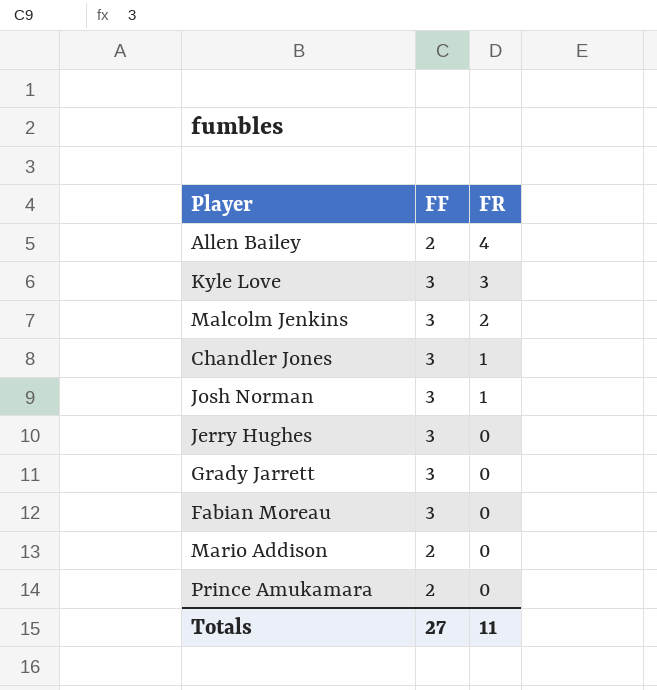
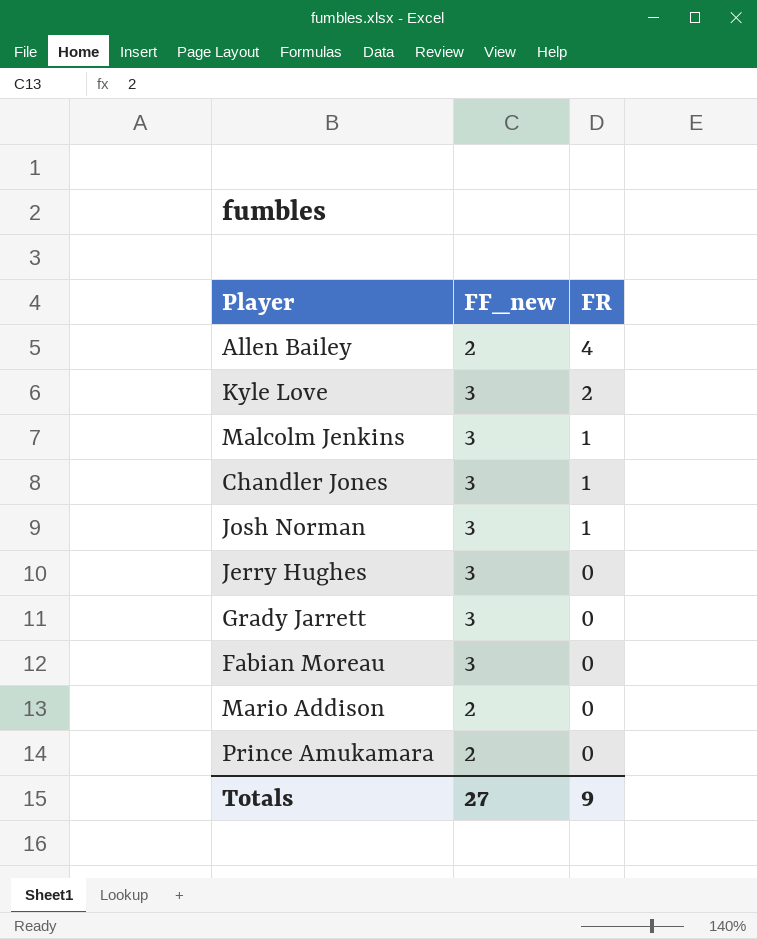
column name: FF -> FF_new
Kyle Love | FR: 3 -> 2
Malcolm Jenkins | FR: 2 -> 1
Totals | FR: 11 -> 9

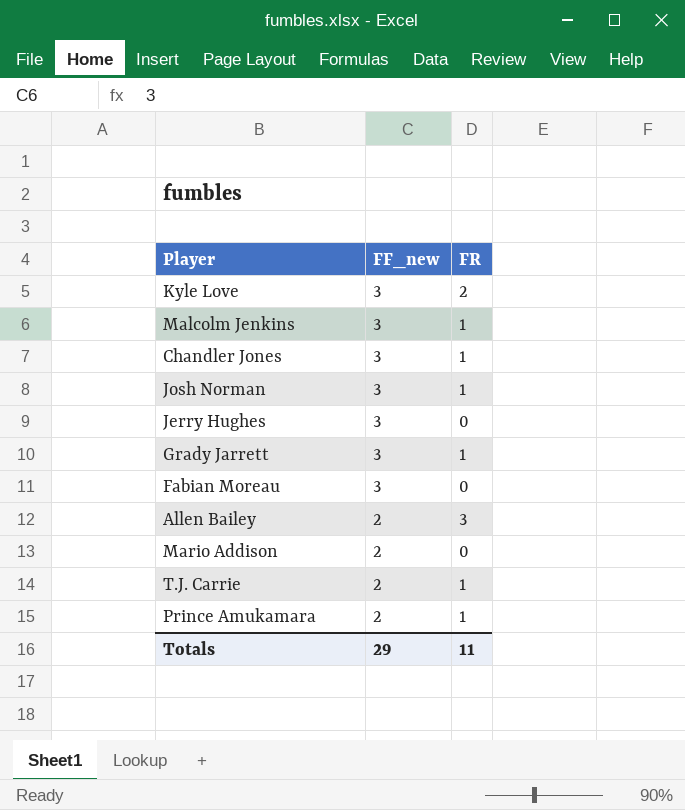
row order: FR descending -> FF_new descending
Grady Jarrett | FR: 0 -> 1
Allen Bailey | FR: 4 -> 3
row T.J. Carrie: none -> 2 | 1
Prince Amukamara | FR: 0 -> 1
Totals | FF_new: 27 -> 29
Totals | FR: 9 -> 11

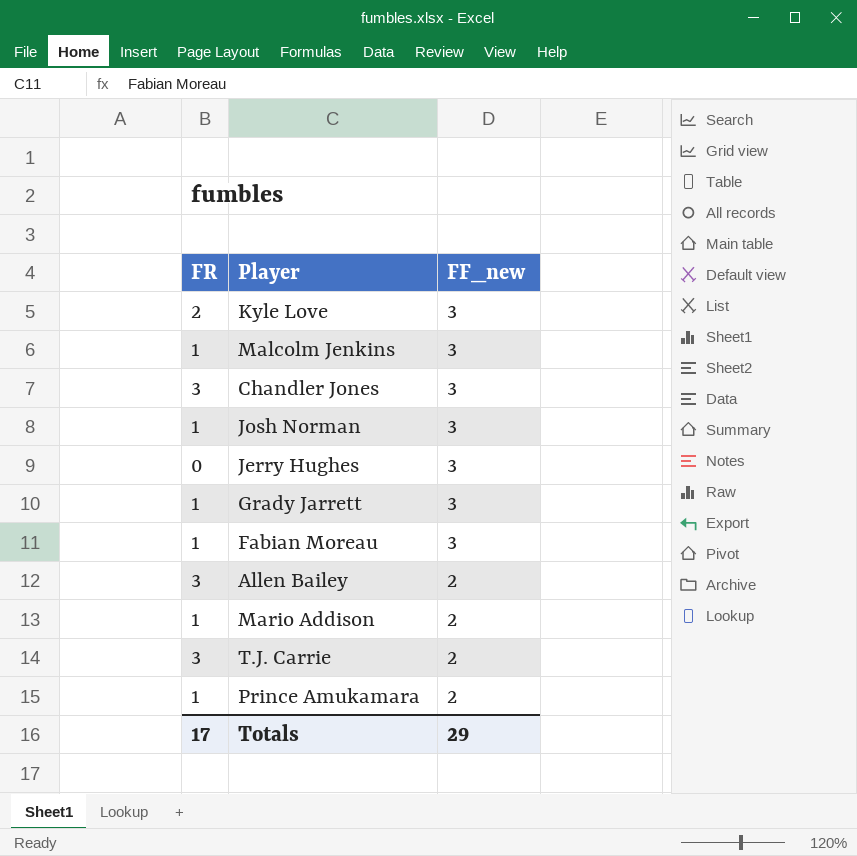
column FR | position: 3 -> 1
Chandler Jones | FR: 1 -> 3
Fabian Moreau | FR: 0 -> 1
Mario Addison | FR: 0 -> 1
T.J. Carrie | FR: 1 -> 3
Totals | FR: 11 -> 17

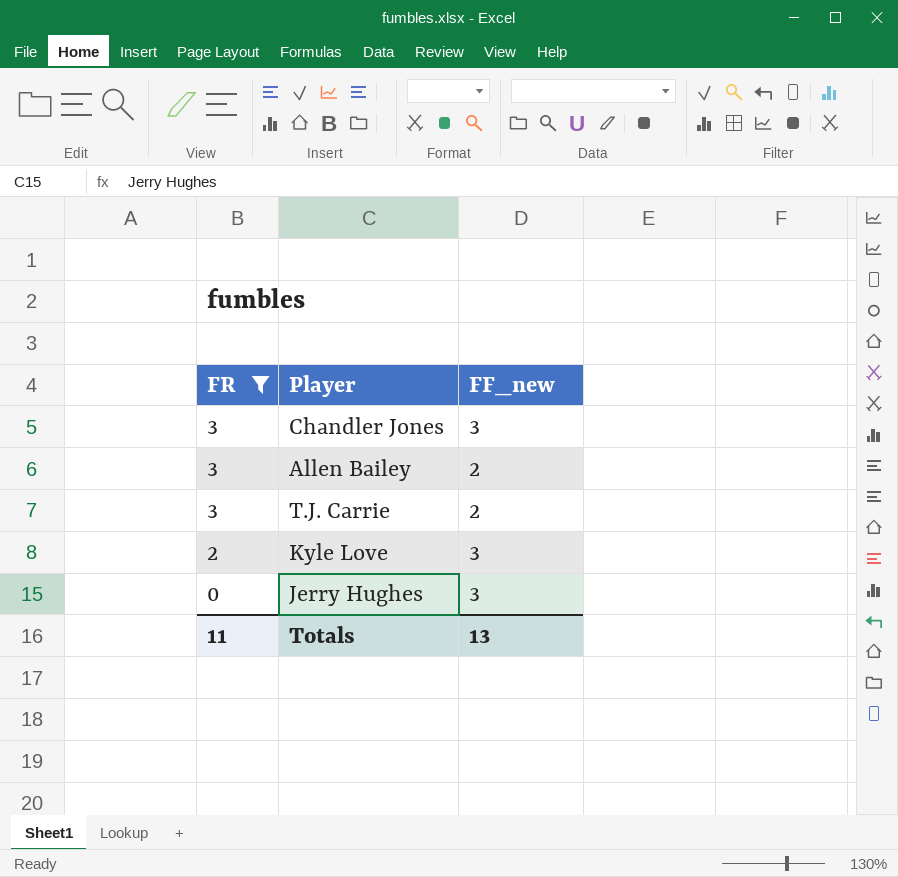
filter: none -> FR != 1
row order: FF_new descending -> FR descending
Totals | FR: 17 -> 11
Totals | FF_new: 29 -> 13

